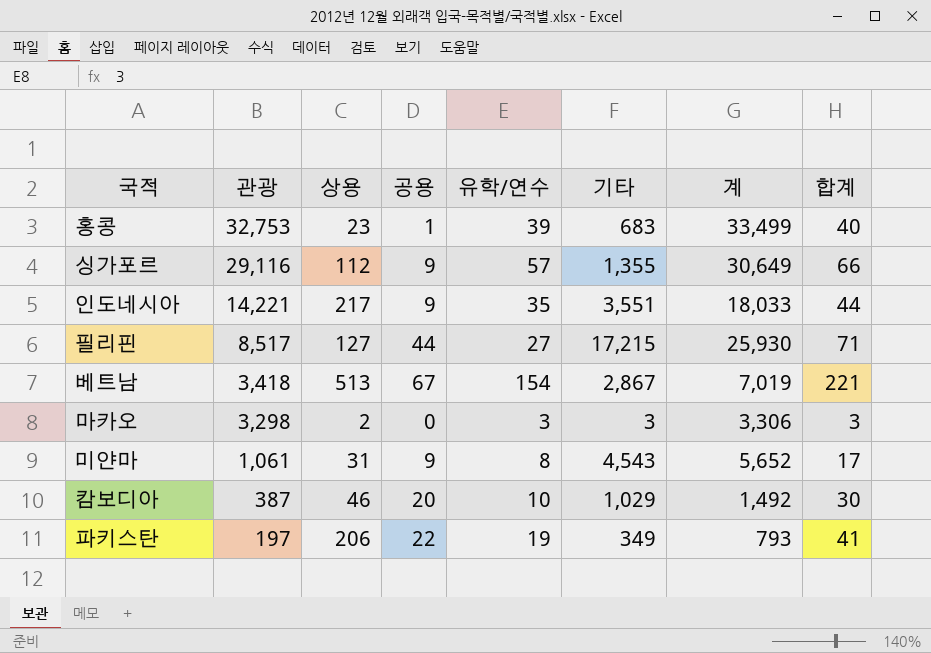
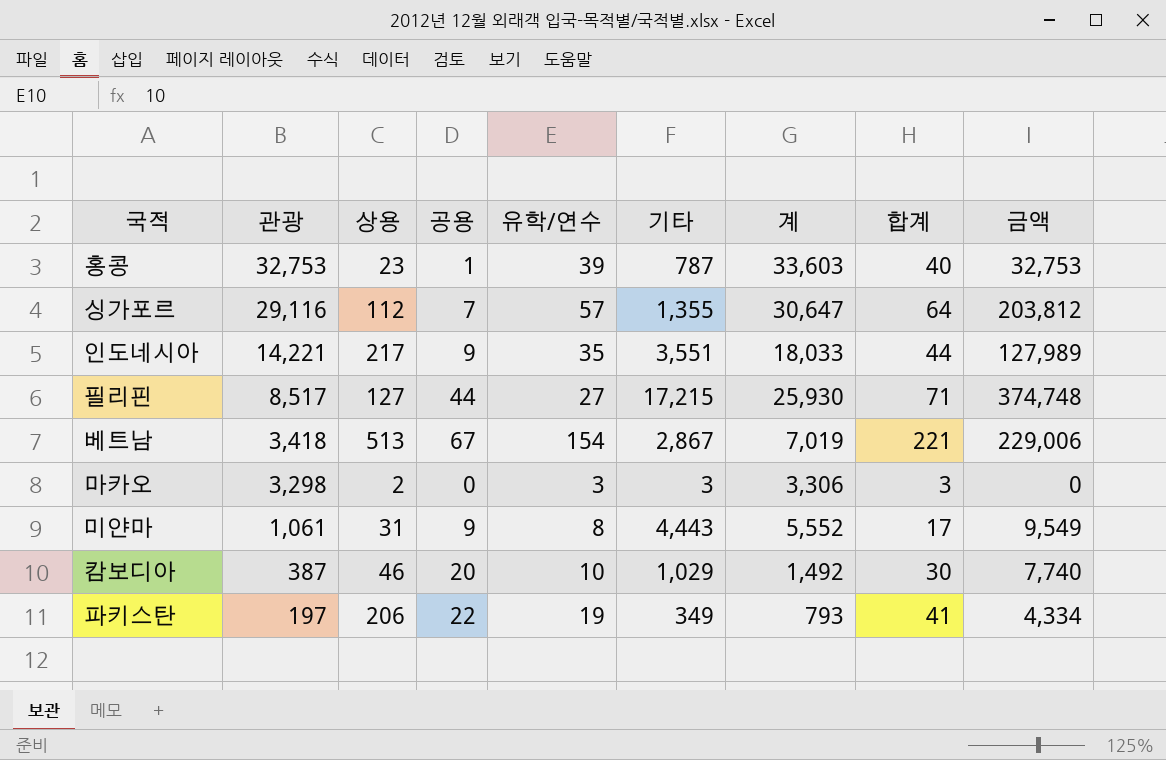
column 금액 | formula: none -> [관광] * [공용]
홍콩 | 기타: 683 -> 787
홍콩 | 계: 33,499 -> 33,603
싱가포르 | 공용: 9 -> 7
싱가포르 | 계: 30,649 -> 30,647
싱가포르 | 합계: 66 -> 64
미얀마 | 기타: 4,543 -> 4,443
미얀마 | 계: 5,652 -> 5,552

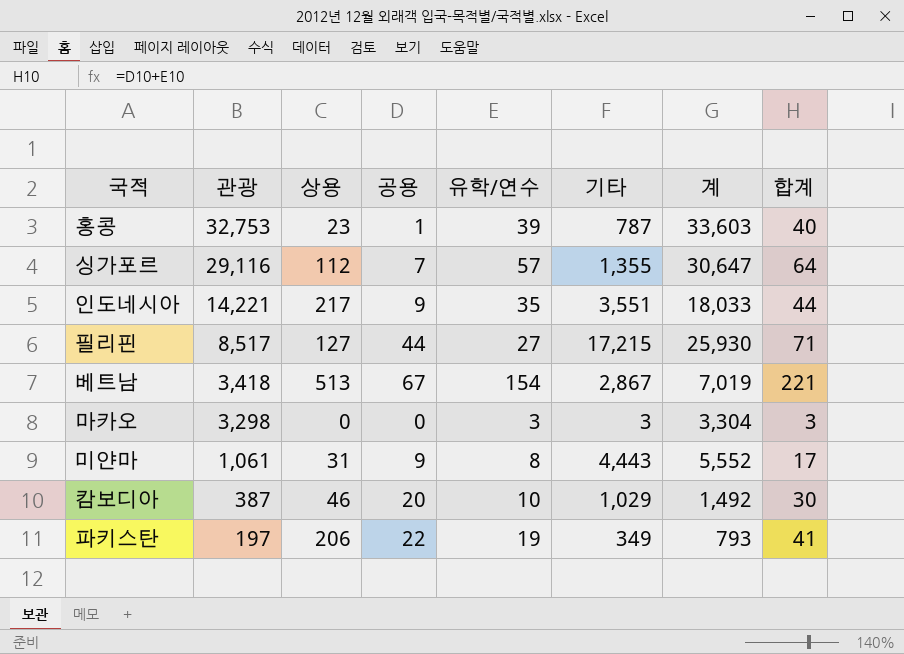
column 금액 | formula: [관광] * [공용] -> none
마카오 | 상용: 2 -> 0
마카오 | 계: 3,306 -> 3,304

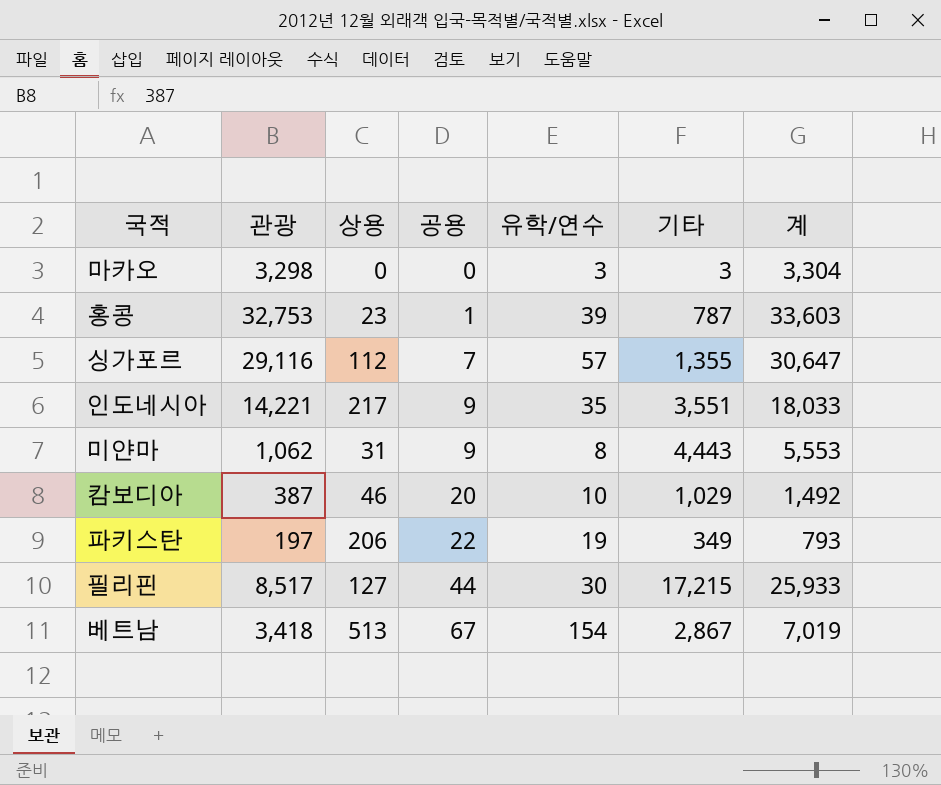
row order: 관광 descending -> 공용 ascending
column 합계 | formula: [공용] + [유학/연수] -> none
미얀마 | 관광: 1,061 -> 1,062
미얀마 | 계: 5,552 -> 5,553
필리핀 | 유학/연수: 27 -> 30
필리핀 | 계: 25,930 -> 25,933

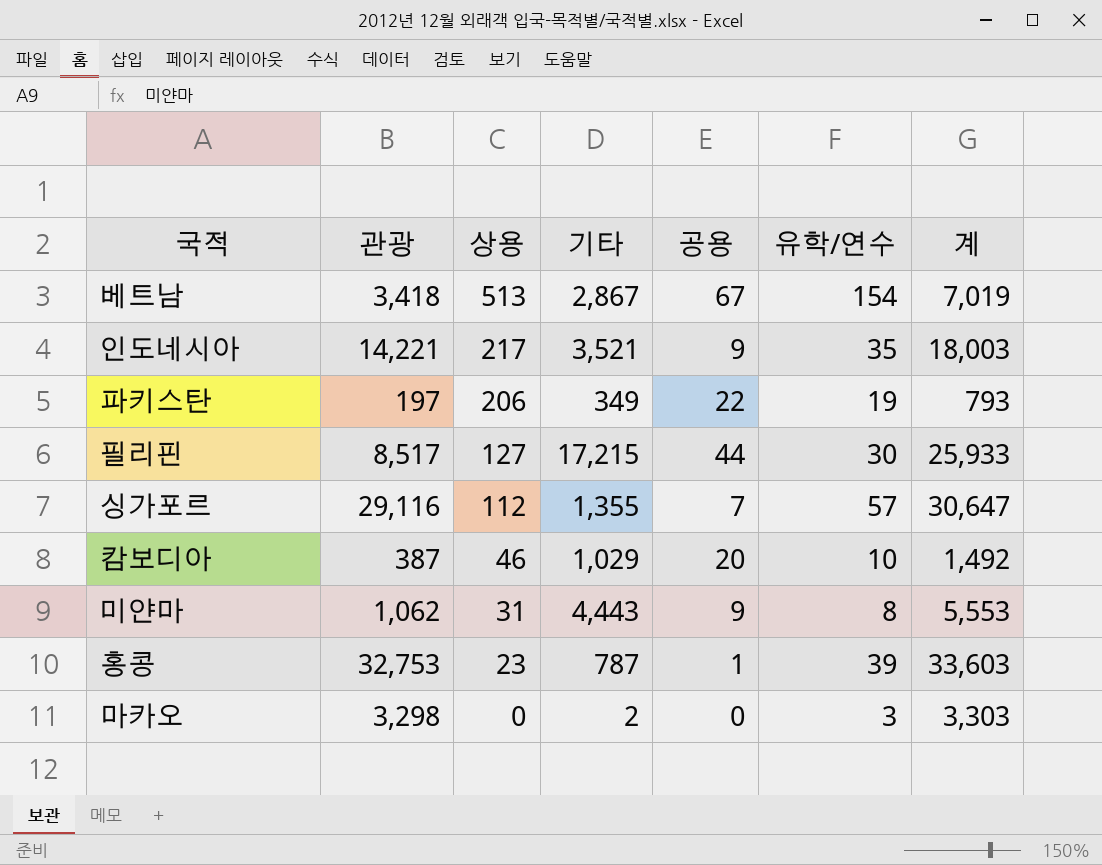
row order: 공용 ascending -> 상용 descending
column 기타 | position: 6 -> 4
인도네시아 | 기타: 3,551 -> 3,521
인도네시아 | 계: 18,033 -> 18,003
마카오 | 기타: 3 -> 2
마카오 | 계: 3,304 -> 3,303

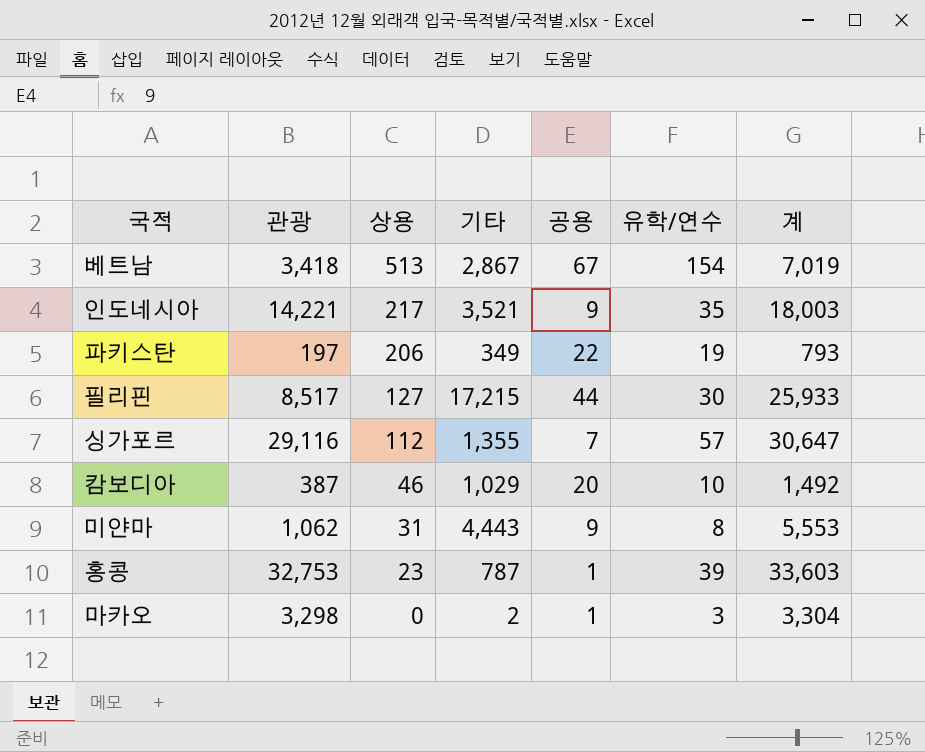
마카오 | 공용: 0 -> 1
마카오 | 계: 3,303 -> 3,304

